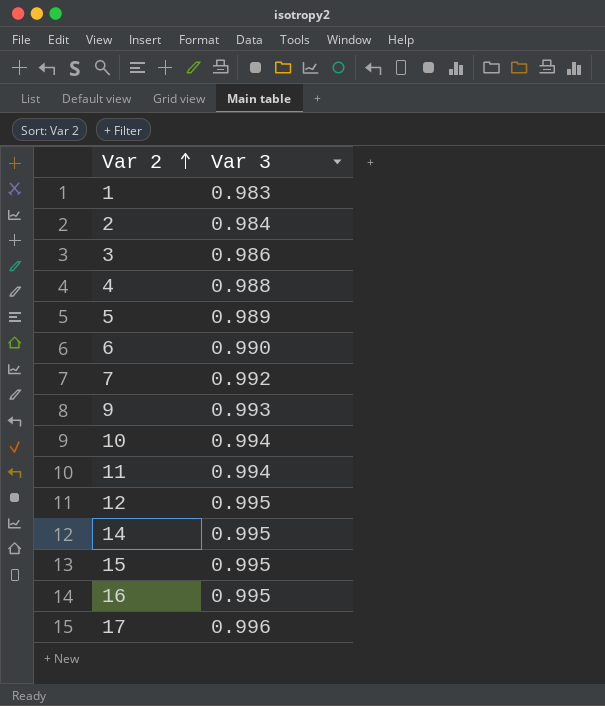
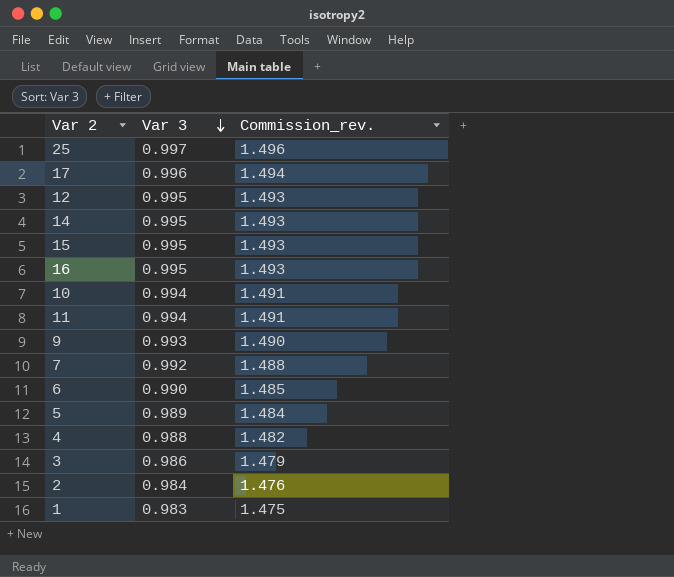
row order: Var 2 ascending -> Var 3 descending
column Commission_rev. | formula: none -> [Var 3] * 1.5
row 25: none -> 0.997 | 1.496

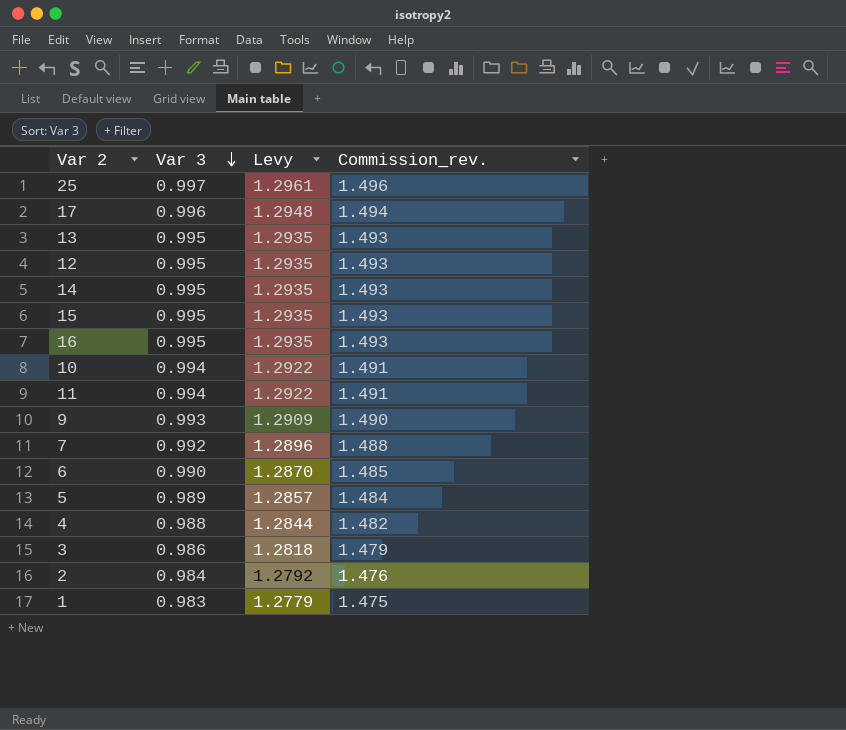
column Levy | formula: none -> [Var 3] * 1.3
row 13: none -> 0.995 | 1.2935 | 1.493

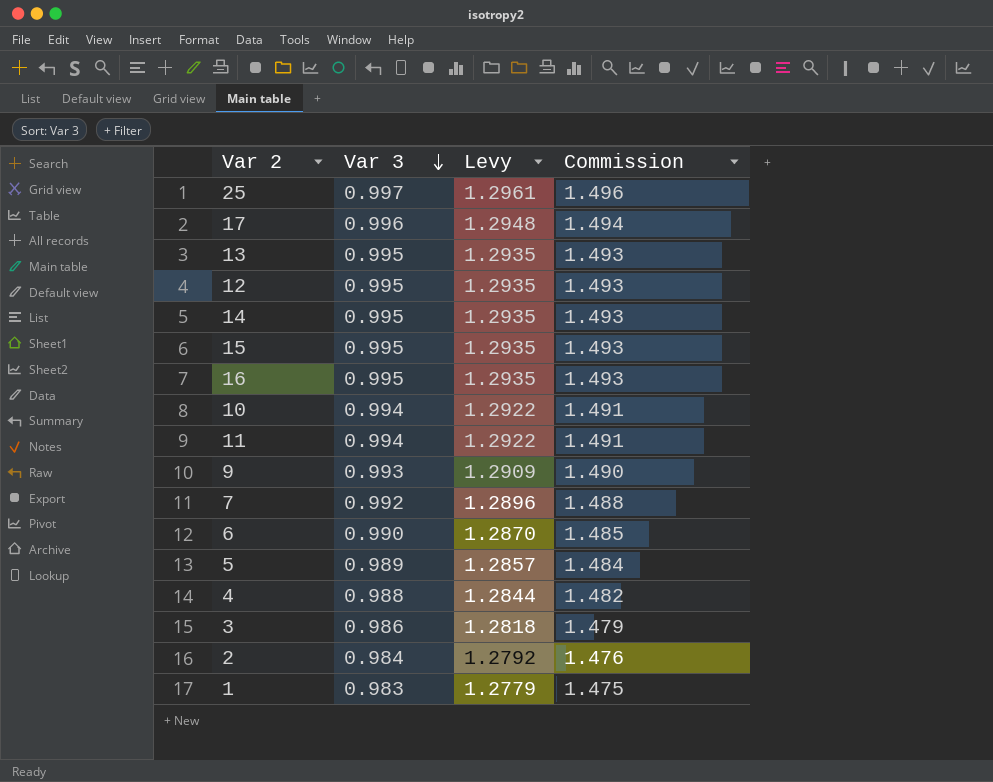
column name: Commission_rev. -> Commission

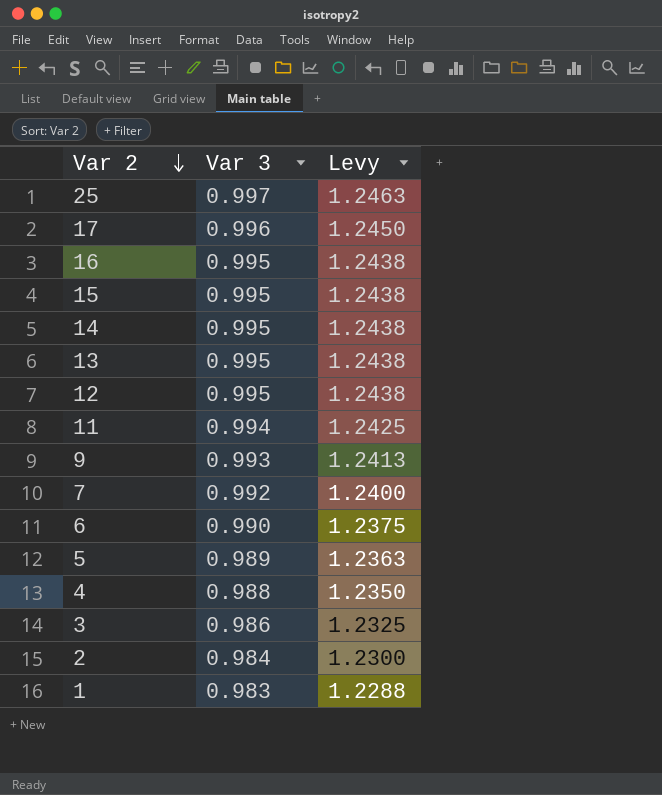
row order: Var 3 descending -> Var 2 descending
column Commission | formula: [Var 3] * 1.5 -> none
column Levy | formula: [Var 3] * 1.3 -> [Var 3] * 1.25
row 10: 0.994 | 1.2922 | 1.491 -> none

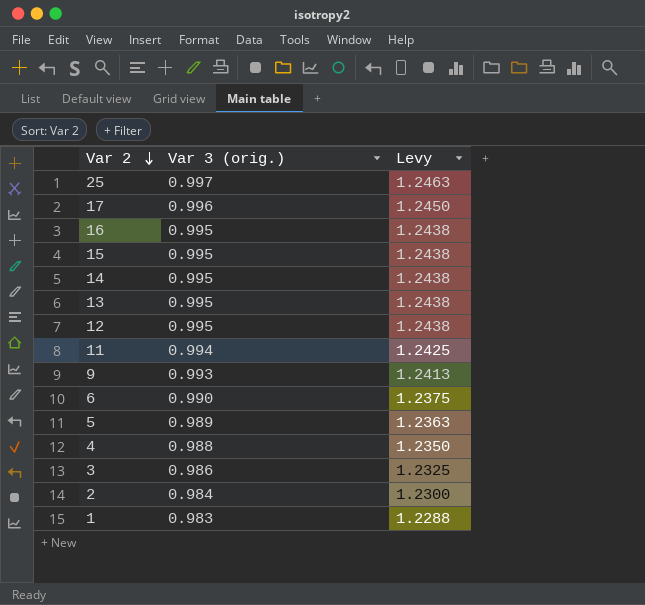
column name: Var 3 -> Var 3 (orig.)
row 7: 0.992 | 1.2400 -> none

